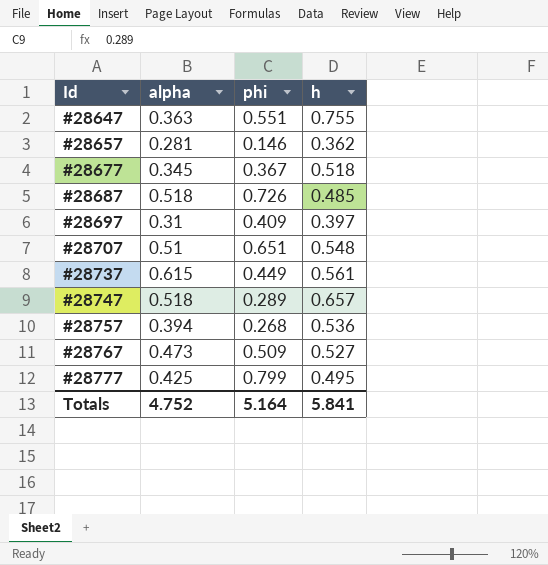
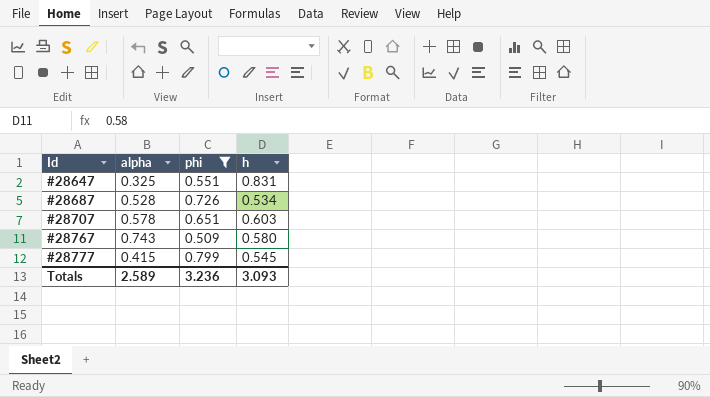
filter: none -> phi >= 0.509
#28647 | alpha: 0.363 -> 0.325
#28647 | h: 0.755 -> 0.831
#28687 | alpha: 0.518 -> 0.528
#28687 | h: 0.485 -> 0.534
#28707 | alpha: 0.51 -> 0.578
#28707 | h: 0.548 -> 0.603
#28767 | alpha: 0.473 -> 0.743
#28767 | h: 0.527 -> 0.580
#28777 | alpha: 0.425 -> 0.415
#28777 | h: 0.495 -> 0.545
Totals | alpha: 4.752 -> 2.589
Totals | phi: 5.164 -> 3.236
Totals | h: 5.841 -> 3.093

